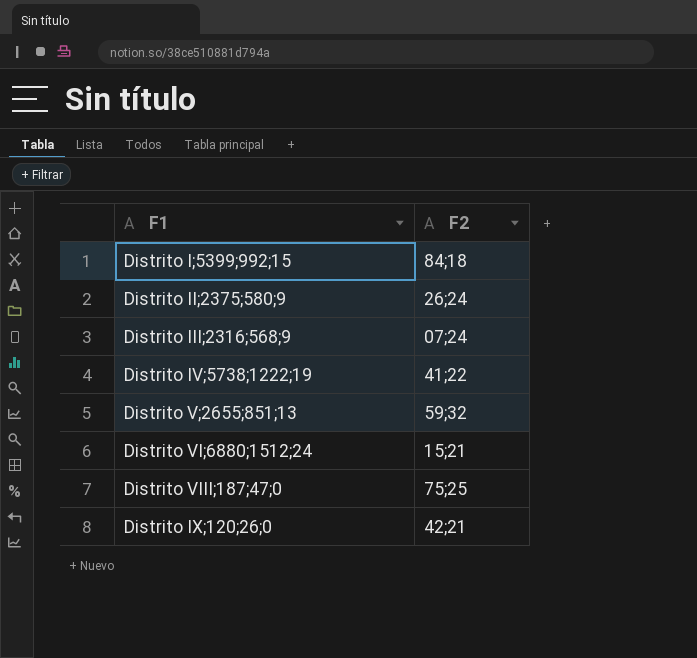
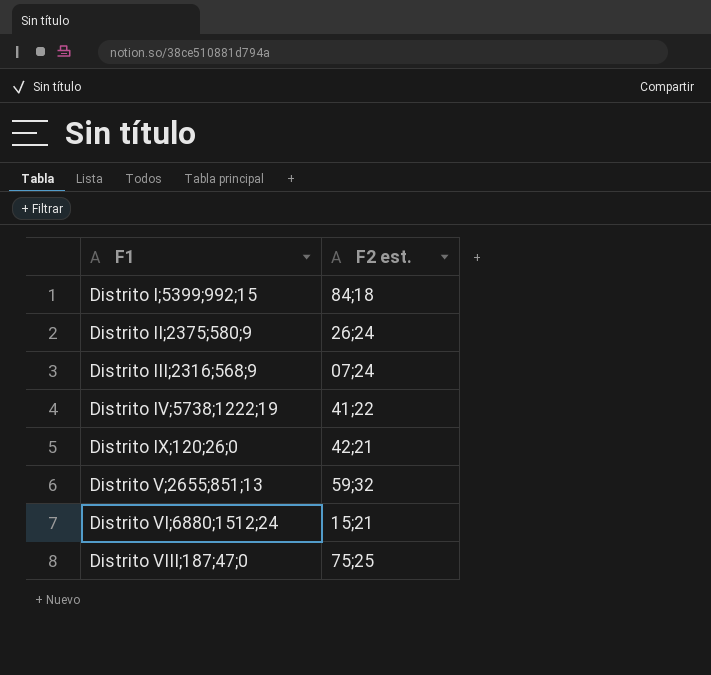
row order: none -> F1 ascending
column name: F2 -> F2 est.

